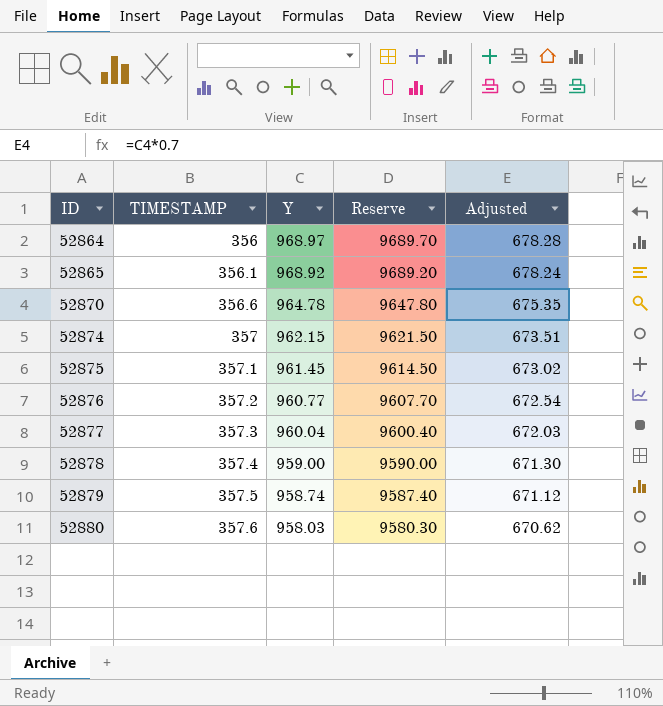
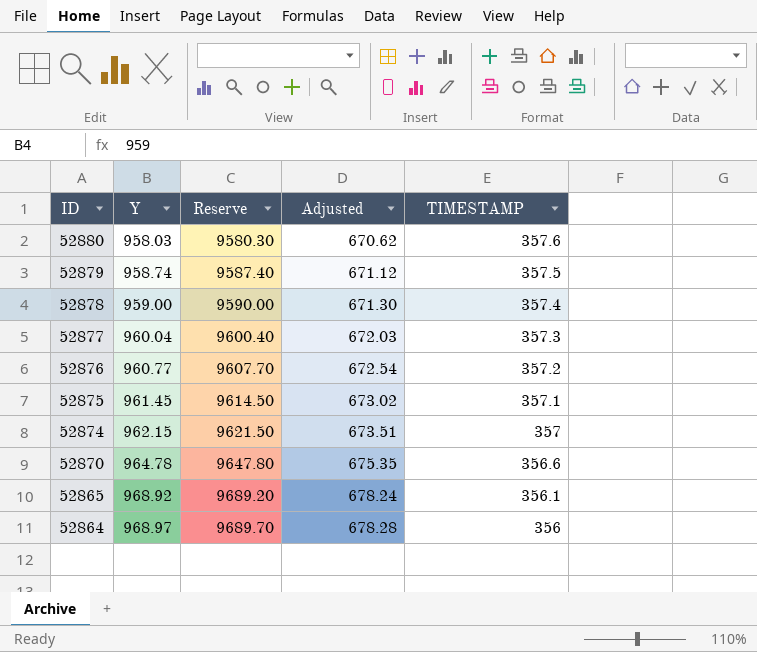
row order: ID ascending -> ID descending
column TIMESTAMP | position: 2 -> 5

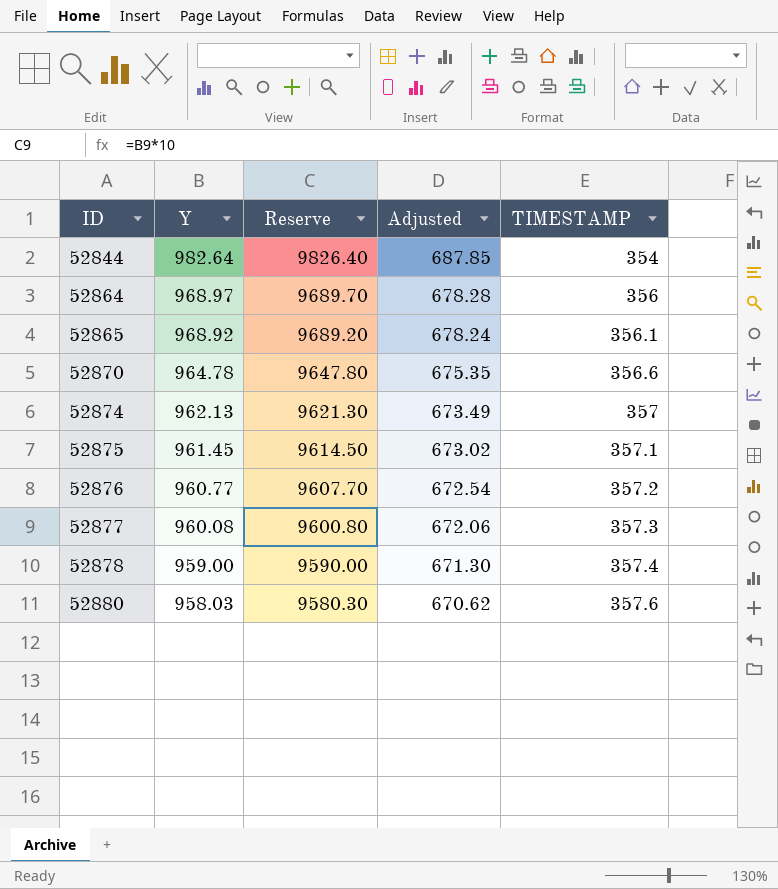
row order: ID descending -> ID ascending
row 52879: 958.74 | 9587.40 | 671.12 | 357.5 -> none
row 52844: none -> 982.64 | 9826.40 | 687.85 | 354
52874 | Y: 962.15 -> 962.13
52874 | Reserve: 9621.50 -> 9621.30
52874 | Adjusted: 673.51 -> 673.49
52877 | Y: 960.04 -> 960.08
52877 | Reserve: 9600.40 -> 9600.80
52877 | Adjusted: 672.03 -> 672.06

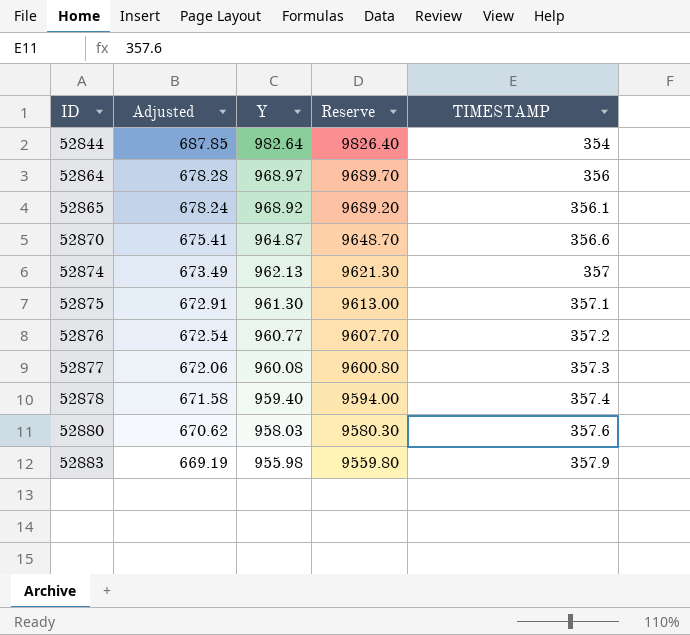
column Adjusted | position: 4 -> 2
52870 | Adjusted: 675.35 -> 675.41
52870 | Y: 964.78 -> 964.87
52870 | Reserve: 9647.80 -> 9648.70
52875 | Adjusted: 673.02 -> 672.91
52875 | Y: 961.45 -> 961.30
52875 | Reserve: 9614.50 -> 9613.00
52878 | Adjusted: 671.30 -> 671.58
52878 | Y: 959.00 -> 959.40
52878 | Reserve: 9590.00 -> 9594.00
row 52883: none -> 669.19 | 955.98 | 9559.80 | 357.9

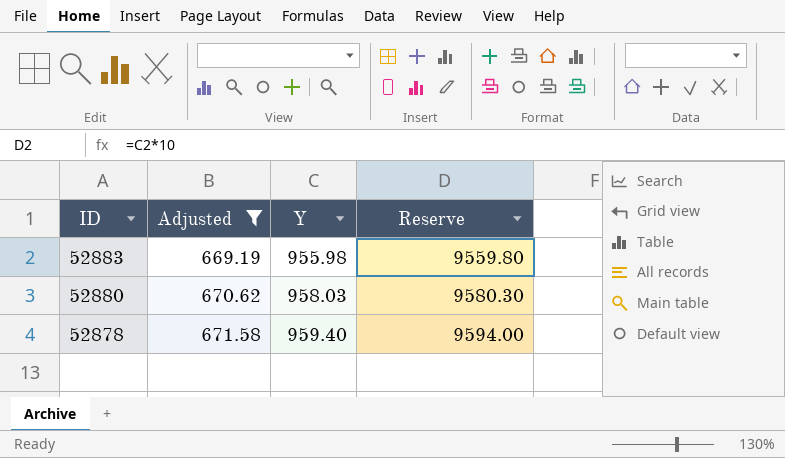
filter: none -> Adjusted <= 671.58
row order: ID ascending -> ID descending
column TIMESTAMP | position: 5 -> none

